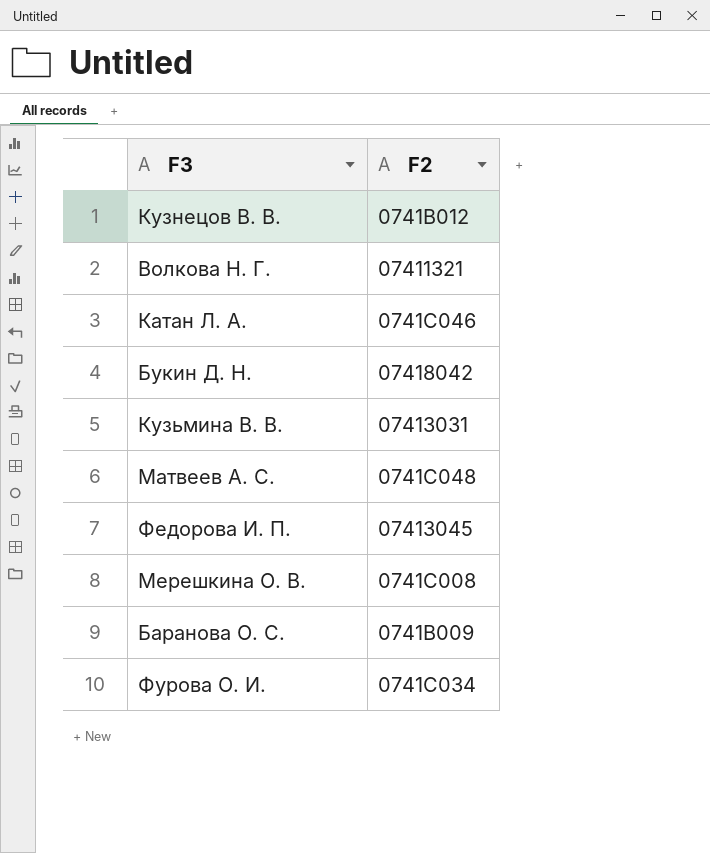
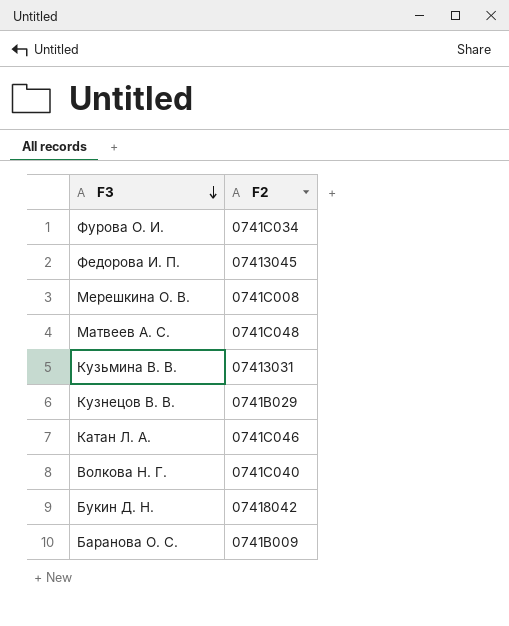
row order: none -> F3 descending
Кузнецов В. В. | F2: 0741В012 -> 0741В029
Волкова Н. Г. | F2: 07411321 -> 0741С040

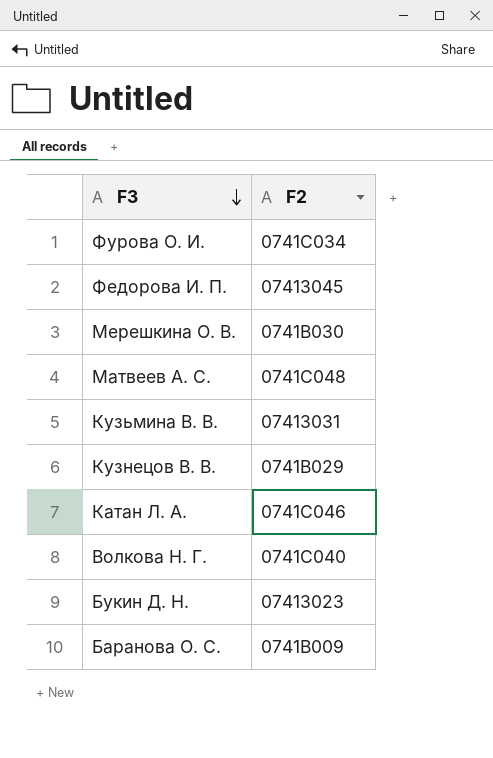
Мерешкина О. В. | F2: 0741С008 -> 0741В030
Букин Д. Н. | F2: 07418042 -> 07413023

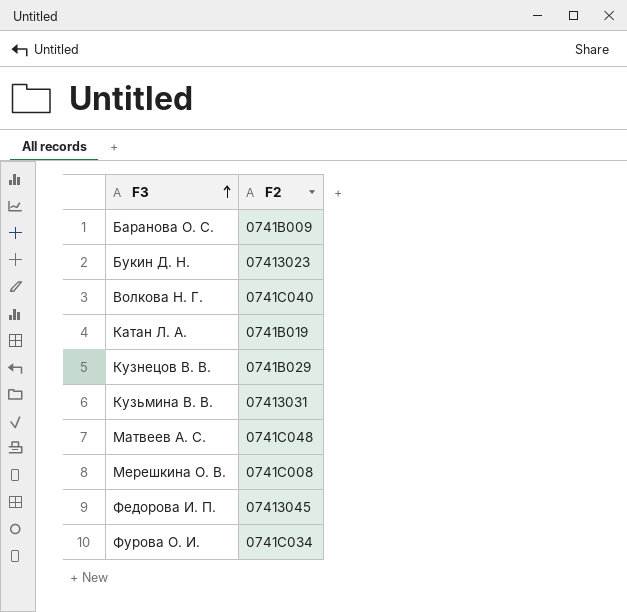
row order: F3 descending -> F3 ascending
Катан Л. А. | F2: 0741С046 -> 0741В019
Мерешкина О. В. | F2: 0741В030 -> 0741С008

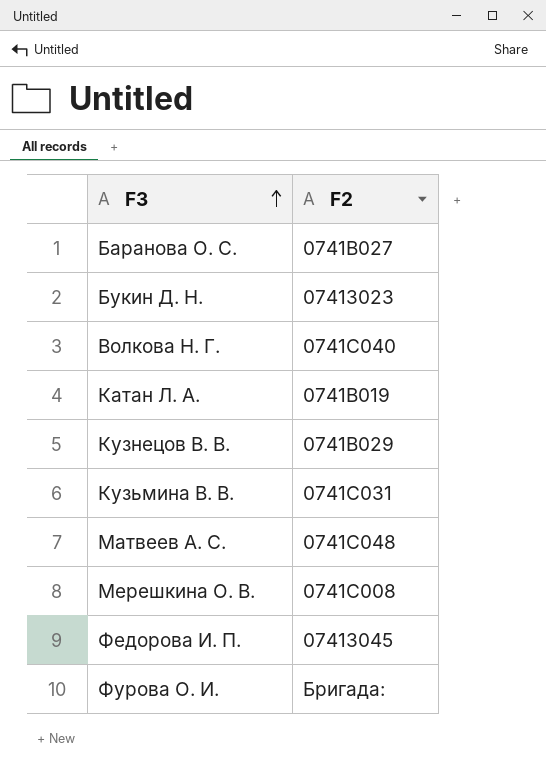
Баранова О. С. | F2: 0741В009 -> 0741В027
Кузьмина В. В. | F2: 07413031 -> 0741С031
Фурова О. И. | F2: 0741С034 -> Бригада:

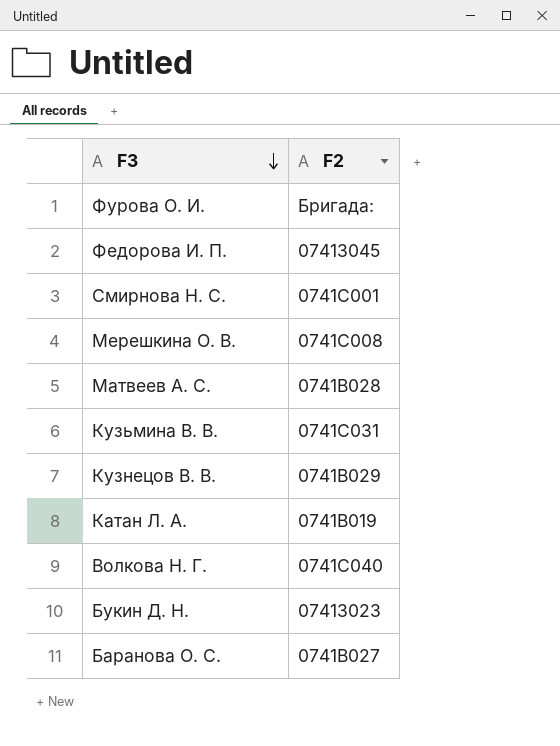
row order: F3 ascending -> F3 descending
row Смирнова Н. С.: none -> 0741С001
Матвеев А. С. | F2: 0741С048 -> 0741В028

